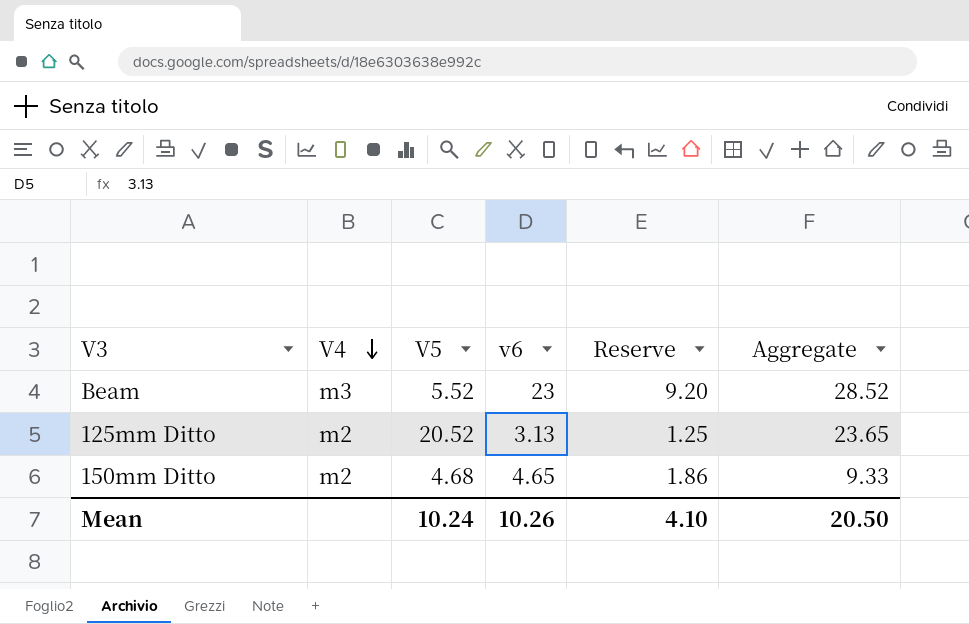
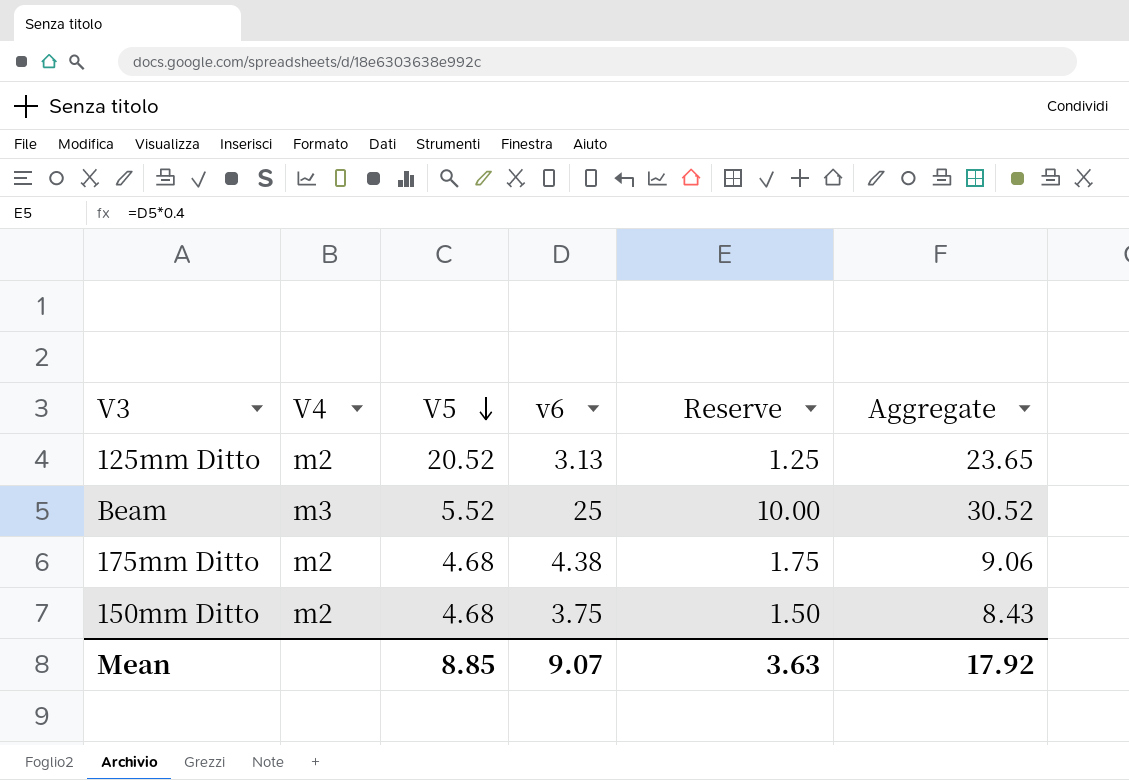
row order: V4 descending -> V5 descending
Beam | v6: 23 -> 25
Beam | Reserve: 9.20 -> 10.00
Beam | Aggregate: 28.52 -> 30.52
row 175mm Ditto: none -> m2 | 4.68 | 4.38 | 1.75 | 9.06
150mm Ditto | v6: 4.65 -> 3.75
150mm Ditto | Reserve: 1.86 -> 1.50
150mm Ditto | Aggregate: 9.33 -> 8.43
Mean | V5: 10.24 -> 8.85
Mean | v6: 10.26 -> 9.07
Mean | Reserve: 4.10 -> 3.63
Mean | Aggregate: 20.50 -> 17.92

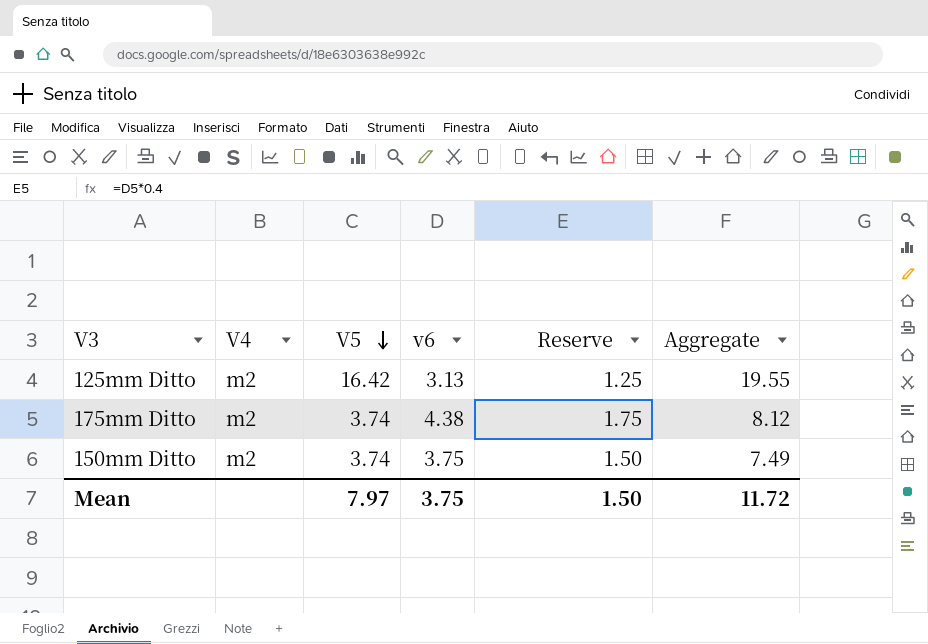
row Beam: m3 | 5.52 | 25 | 10.00 | 30.52 -> none
125mm Ditto | V5: 20.52 -> 16.42
125mm Ditto | Aggregate: 23.65 -> 19.55
175mm Ditto | V5: 4.68 -> 3.74
175mm Ditto | Aggregate: 9.06 -> 8.12
150mm Ditto | V5: 4.68 -> 3.74
150mm Ditto | Aggregate: 8.43 -> 7.49
Mean | V5: 8.85 -> 7.97
Mean | v6: 9.07 -> 3.75
Mean | Reserve: 3.63 -> 1.50
Mean | Aggregate: 17.92 -> 11.72

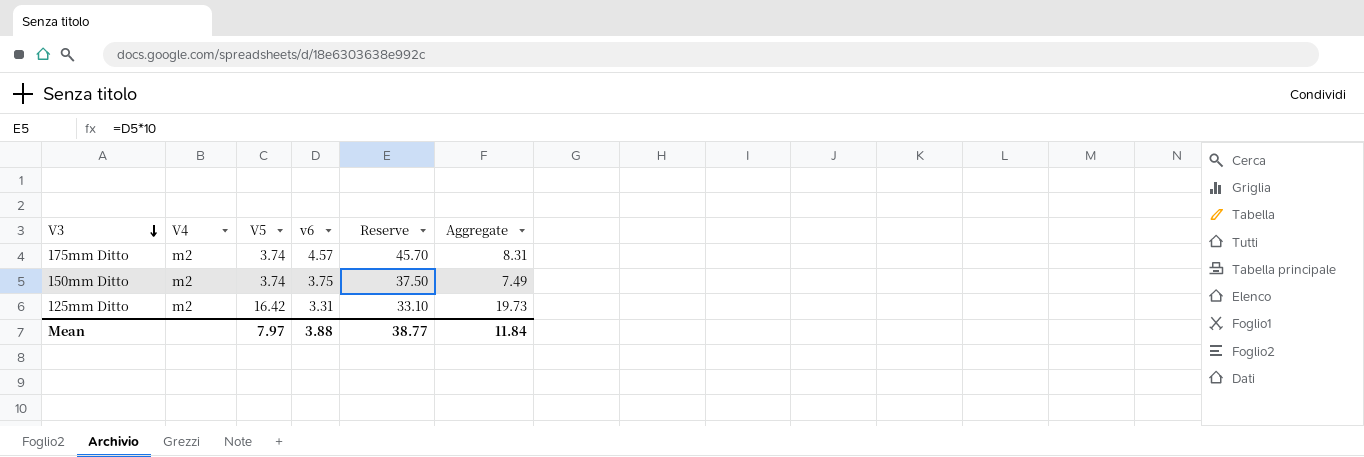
row order: V5 descending -> V3 descending
column Reserve | formula: [v6] * 0.4 -> [v6] * 10
175mm Ditto | v6: 4.38 -> 4.57
175mm Ditto | Aggregate: 8.12 -> 8.31
125mm Ditto | v6: 3.13 -> 3.31
125mm Ditto | Aggregate: 19.55 -> 19.73
Mean | v6: 3.75 -> 3.88
Mean | Reserve: 1.50 -> 38.77
Mean | Aggregate: 11.72 -> 11.84

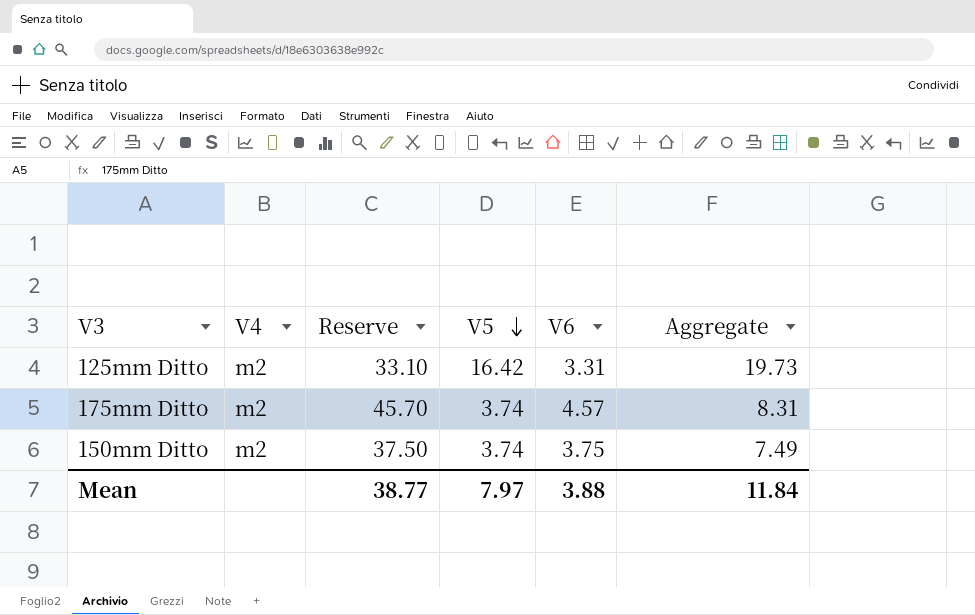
row order: V3 descending -> V5 descending
column Reserve | position: 5 -> 3
column name: v6 -> V6

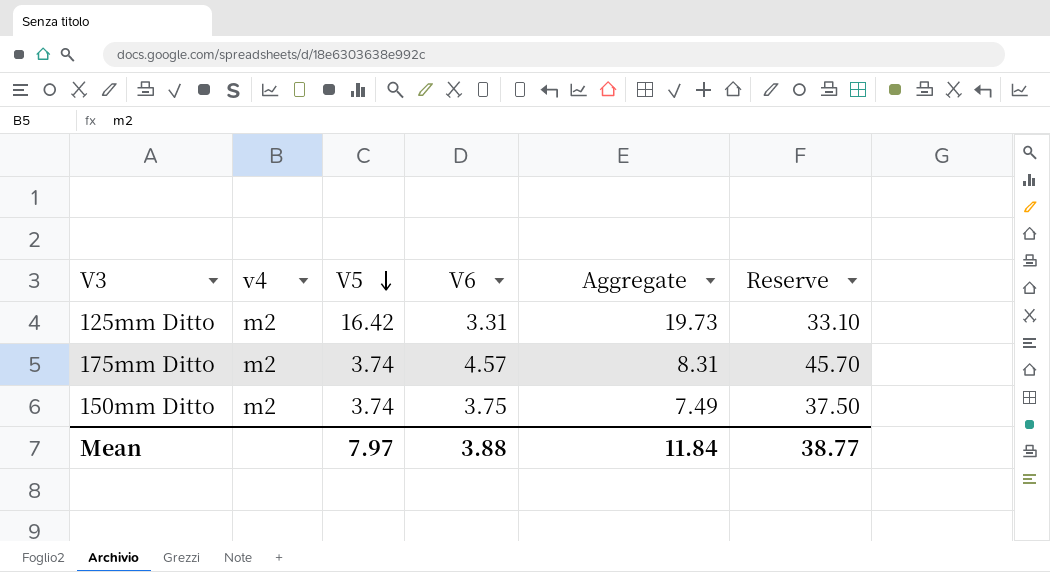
column name: V4 -> v4
column Reserve | position: 3 -> 6

